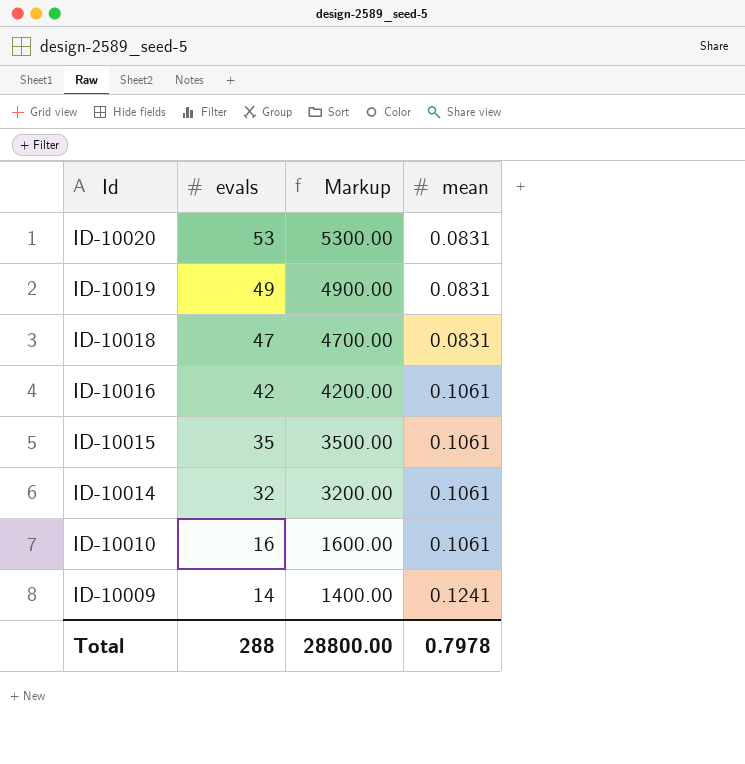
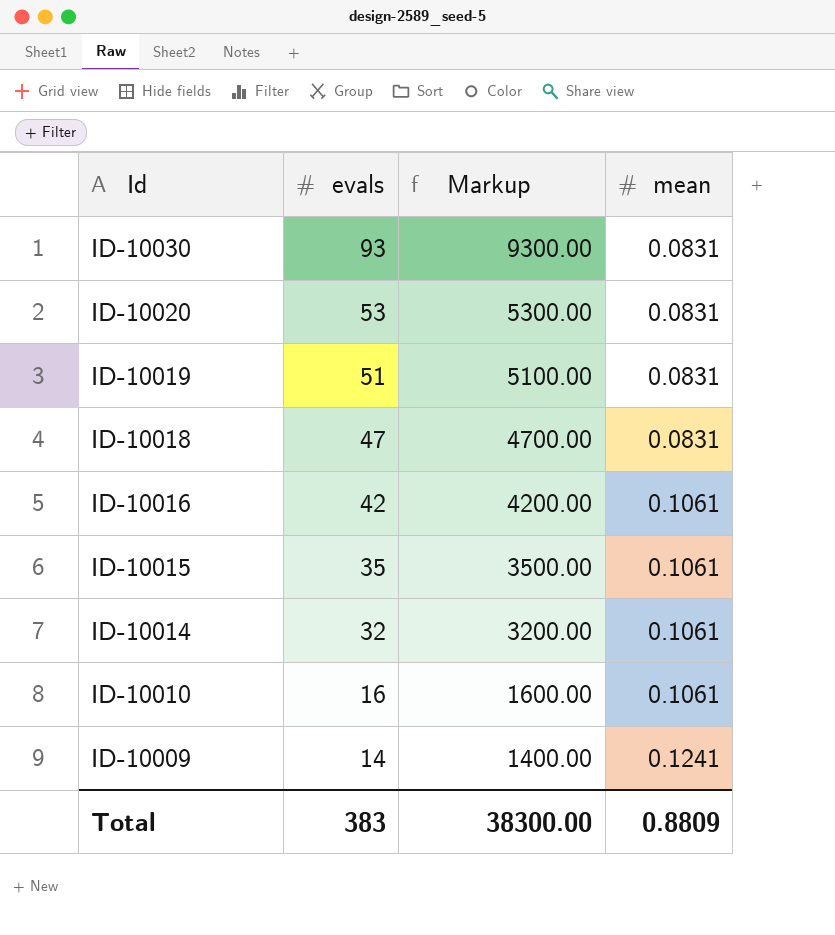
row ID-10030: none -> 93 | 9300.00 | 0.0831
ID-10019 | evals: 49 -> 51
ID-10019 | Markup: 4900.00 -> 5100.00
Total | evals: 288 -> 383
Total | Markup: 28800.00 -> 38300.00
Total | mean: 0.7978 -> 0.8809

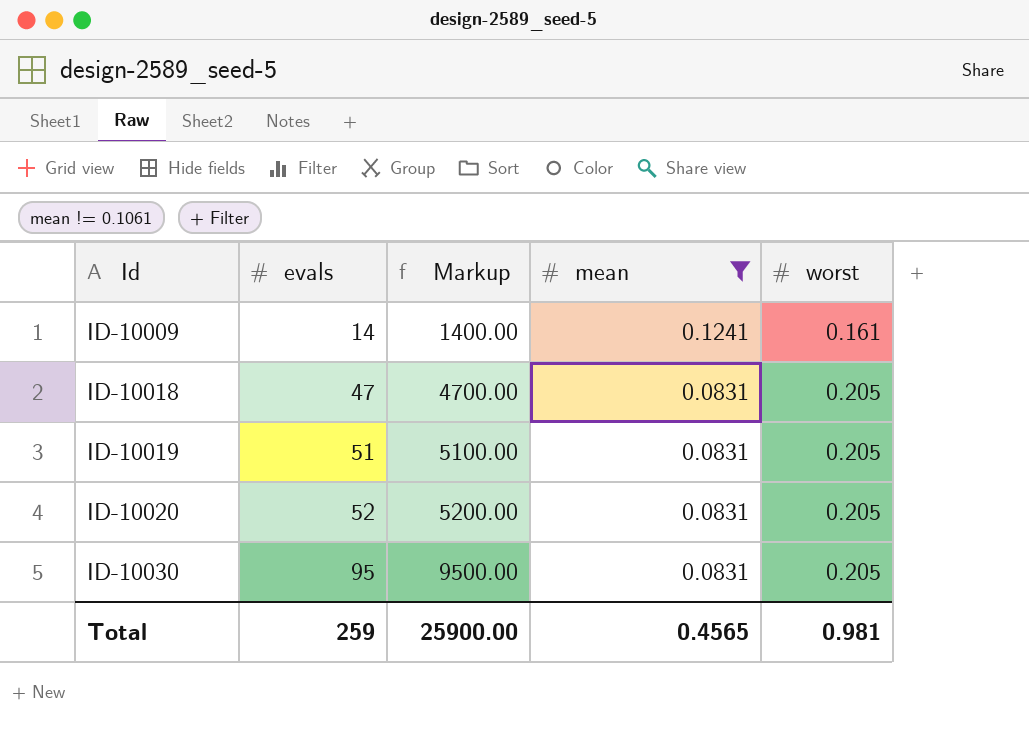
filter: none -> mean != 0.1061
row order: Id descending -> Id ascending
column worst | position: none -> 5
ID-10020 | evals: 53 -> 52
ID-10020 | Markup: 5300.00 -> 5200.00
ID-10030 | evals: 93 -> 95
ID-10030 | Markup: 9300.00 -> 9500.00
Total | evals: 383 -> 259
Total | Markup: 38300.00 -> 25900.00
Total | mean: 0.8809 -> 0.4565

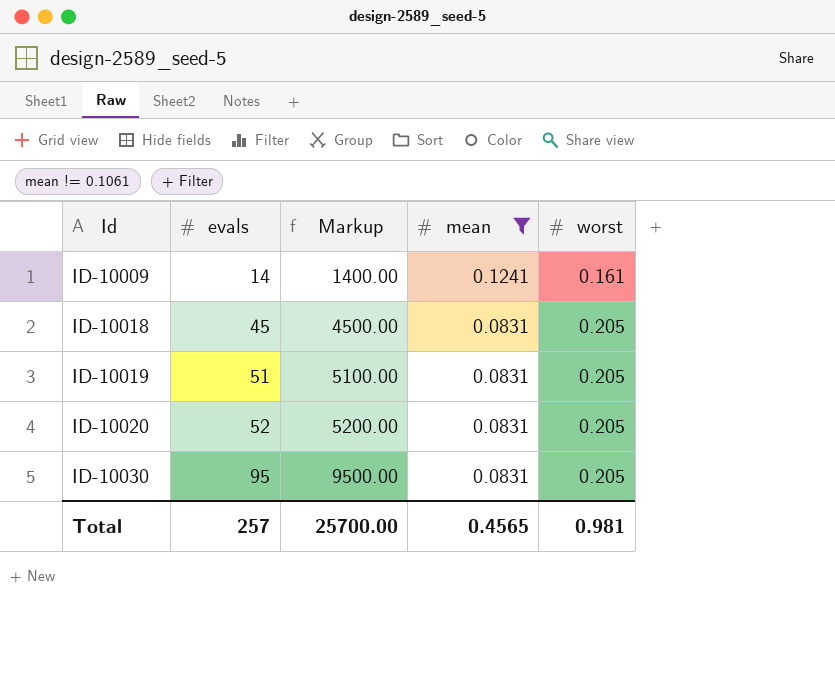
ID-10018 | evals: 47 -> 45
ID-10018 | Markup: 4700.00 -> 4500.00
Total | evals: 259 -> 257
Total | Markup: 25900.00 -> 25700.00

